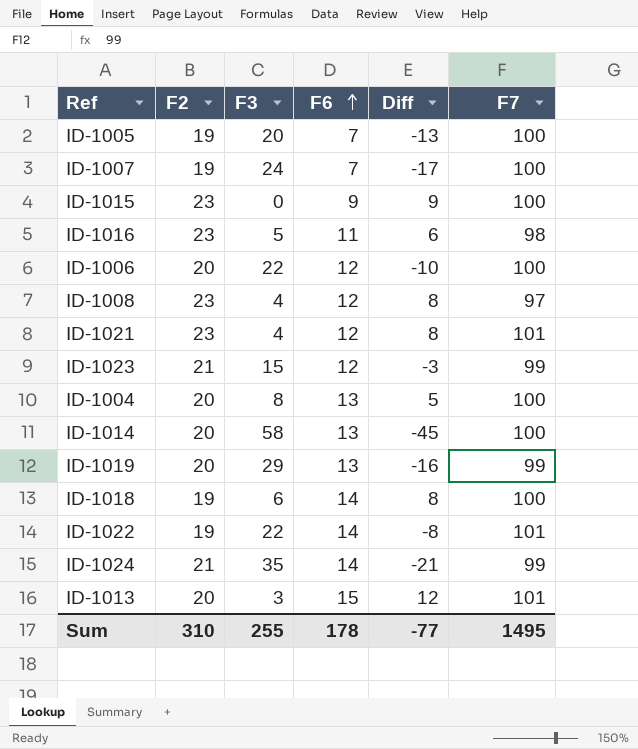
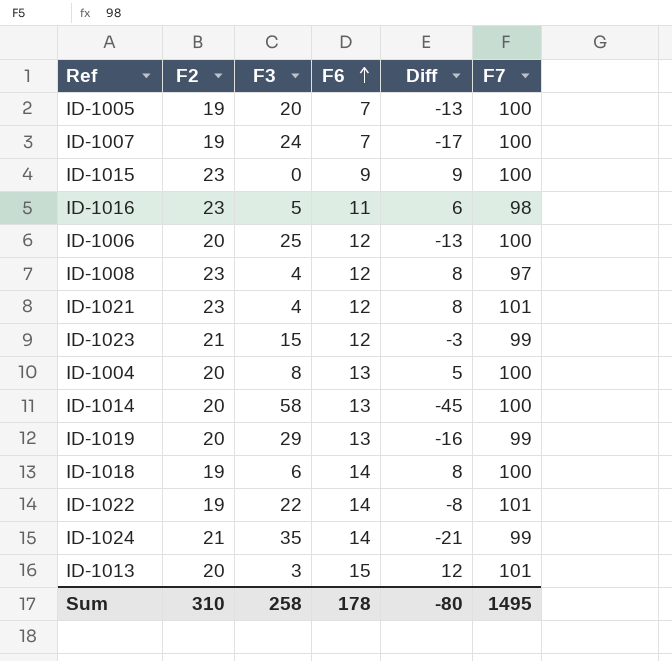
ID-1006 | F3: 22 -> 25
ID-1006 | Diff: -10 -> -13
Sum | F3: 255 -> 258
Sum | Diff: -77 -> -80

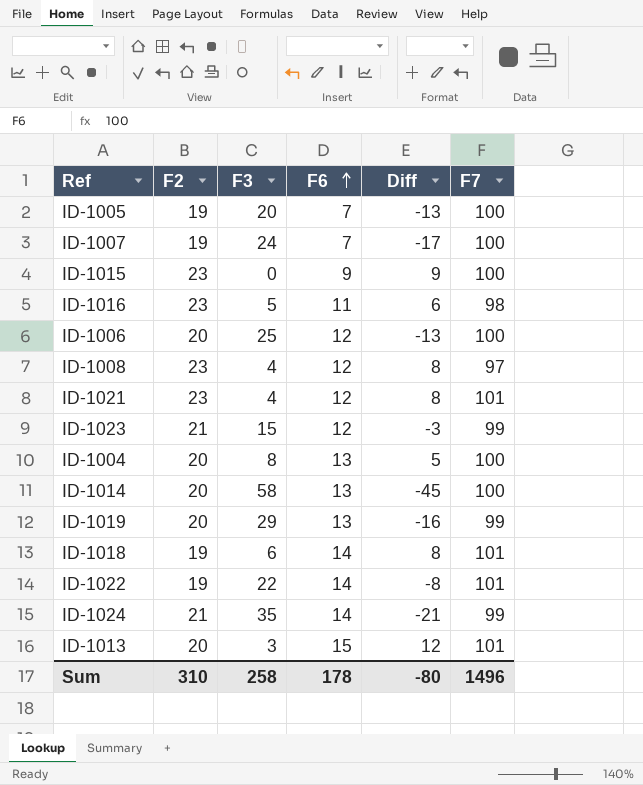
ID-1018 | F7: 100 -> 101
Sum | F7: 1495 -> 1496

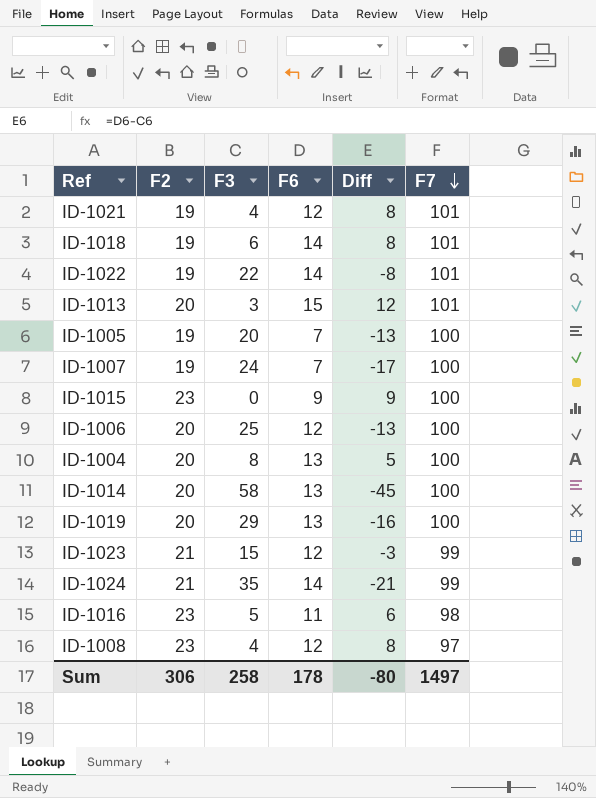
row order: F6 ascending -> F7 descending
ID-1021 | F2: 23 -> 19
ID-1019 | F7: 99 -> 100
Sum | F2: 310 -> 306
Sum | F7: 1496 -> 1497

